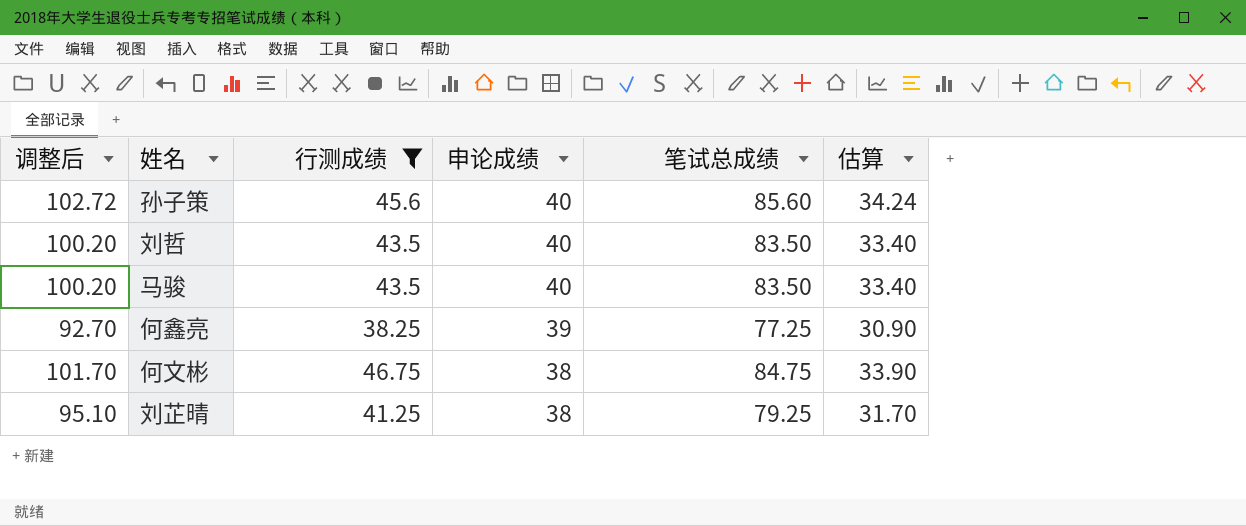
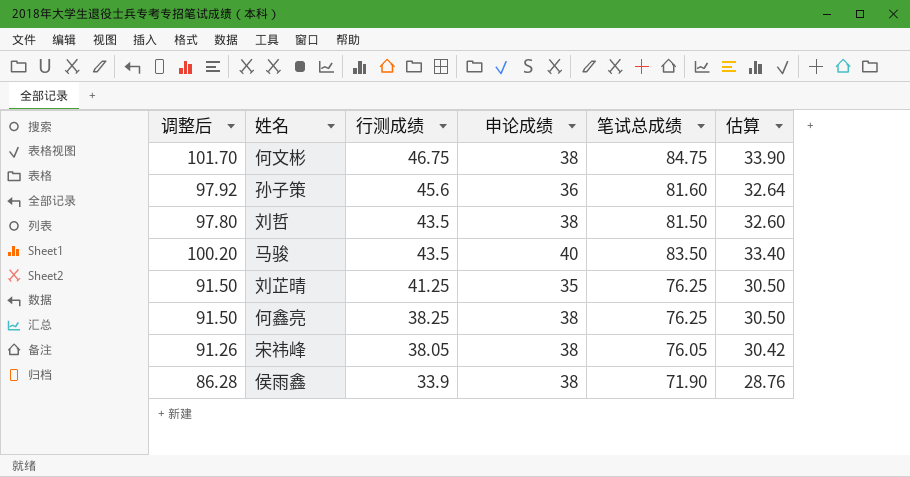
filter: 行测成绩 >= 38.25 -> none
row order: 申论成绩 descending -> 行测成绩 descending
孙子策 | 调整后: 102.72 -> 97.92
孙子策 | 申论成绩: 40 -> 36
孙子策 | 笔试总成绩: 85.60 -> 81.60
孙子策 | 估算: 34.24 -> 32.64
刘哲 | 调整后: 100.20 -> 97.80
刘哲 | 申论成绩: 40 -> 38
刘哲 | 笔试总成绩: 83.50 -> 81.50
刘哲 | 估算: 33.40 -> 32.60
刘芷晴 | 调整后: 95.10 -> 91.50
刘芷晴 | 申论成绩: 38 -> 35
刘芷晴 | 笔试总成绩: 79.25 -> 76.25
刘芷晴 | 估算: 31.70 -> 30.50
何鑫亮 | 调整后: 92.70 -> 91.50
何鑫亮 | 申论成绩: 39 -> 38
何鑫亮 | 笔试总成绩: 77.25 -> 76.25
何鑫亮 | 估算: 30.90 -> 30.50

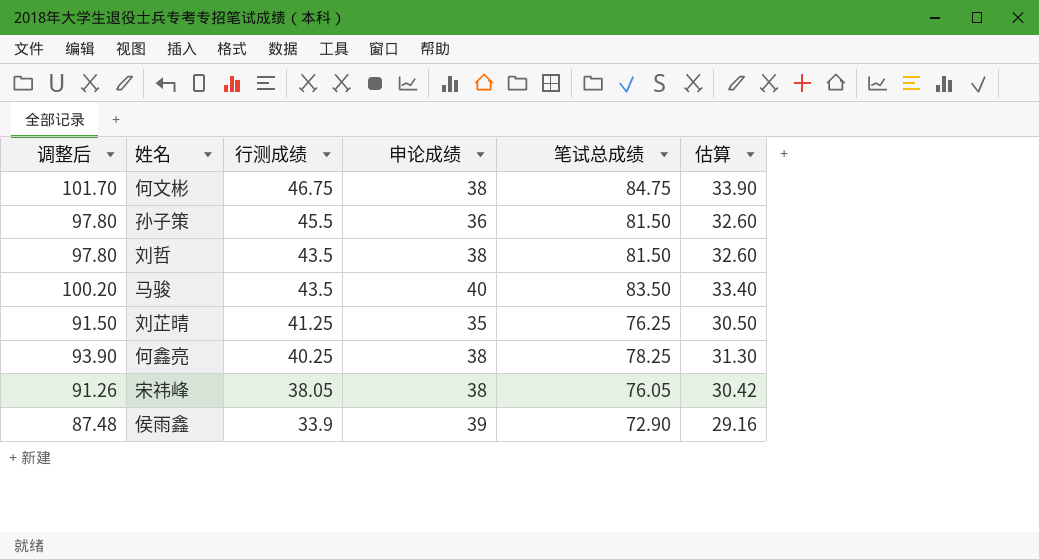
孙子策 | 调整后: 97.92 -> 97.80
孙子策 | 行测成绩: 45.6 -> 45.5
孙子策 | 笔试总成绩: 81.60 -> 81.50
孙子策 | 估算: 32.64 -> 32.60
何鑫亮 | 调整后: 91.50 -> 93.90
何鑫亮 | 行测成绩: 38.25 -> 40.25
何鑫亮 | 笔试总成绩: 76.25 -> 78.25
何鑫亮 | 估算: 30.50 -> 31.30
侯雨鑫 | 调整后: 86.28 -> 87.48
侯雨鑫 | 申论成绩: 38 -> 39
侯雨鑫 | 笔试总成绩: 71.90 -> 72.90
侯雨鑫 | 估算: 28.76 -> 29.16

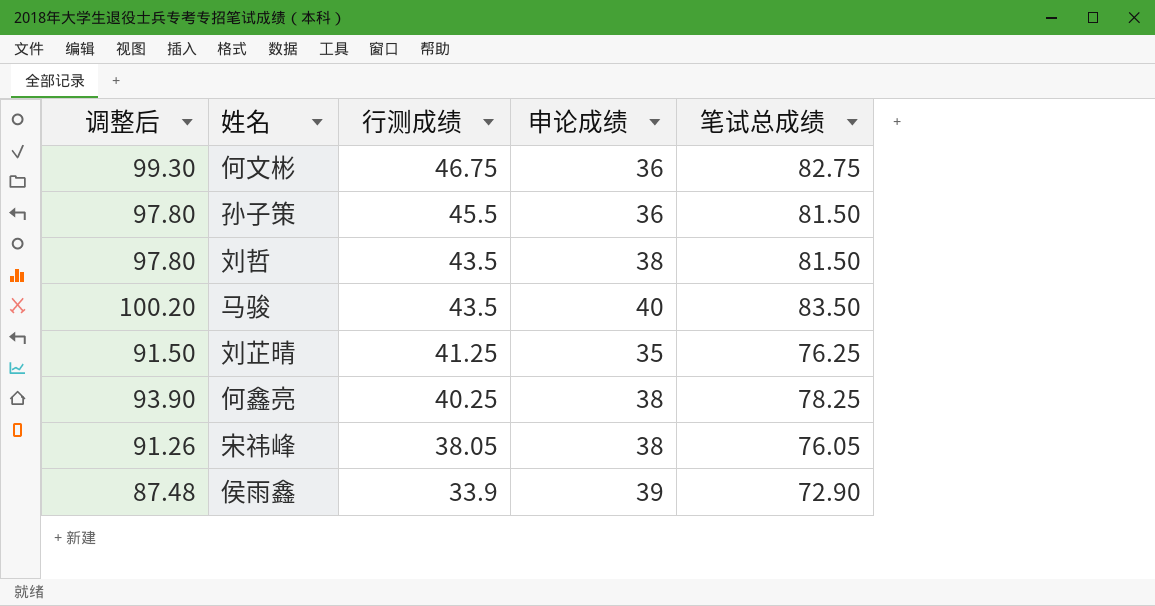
column 估算 | formula: [笔试总成绩] * 0.4 -> none
何文彬 | 调整后: 101.70 -> 99.30
何文彬 | 申论成绩: 38 -> 36
何文彬 | 笔试总成绩: 84.75 -> 82.75

